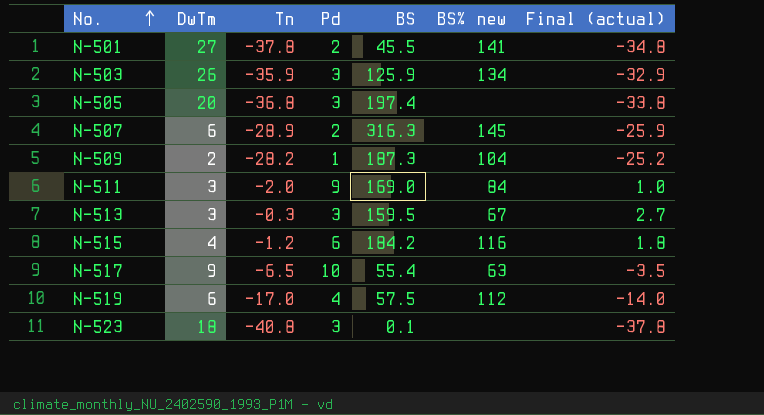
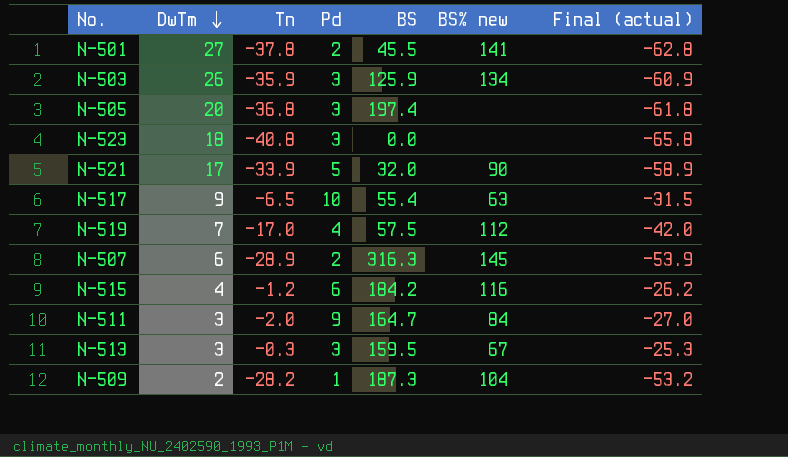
row order: No. ascending -> DwTm descending
column Final (actual) | formula: [Tn] + 3 -> [Tn] - 25
N-523 | BS: 0.1 -> 0.0
row N-521: none -> 17 | -33.9 | 5 | 32.0 | 90 | -58.9
N-519 | DwTm: 6 -> 7
N-511 | BS: 169.0 -> 164.7

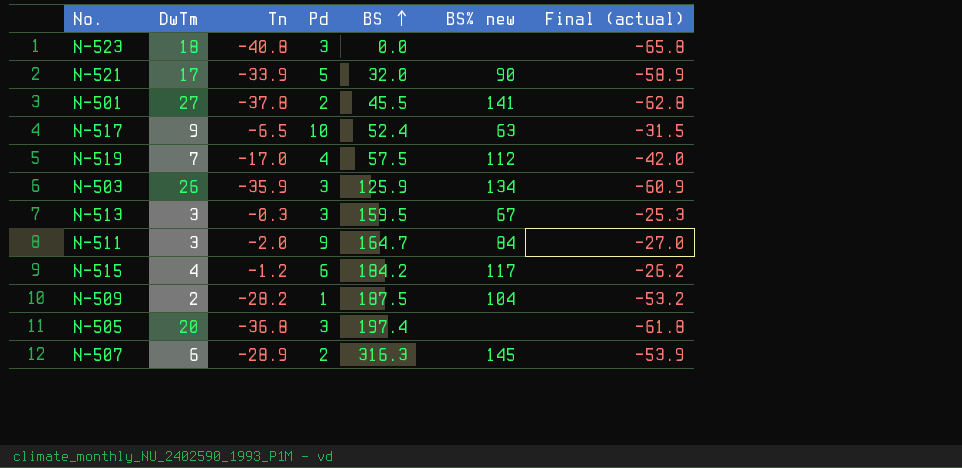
row order: DwTm descending -> BS ascending
N-517 | BS: 55.4 -> 52.4
N-515 | BS% new: 116 -> 117
N-509 | BS: 187.3 -> 187.5

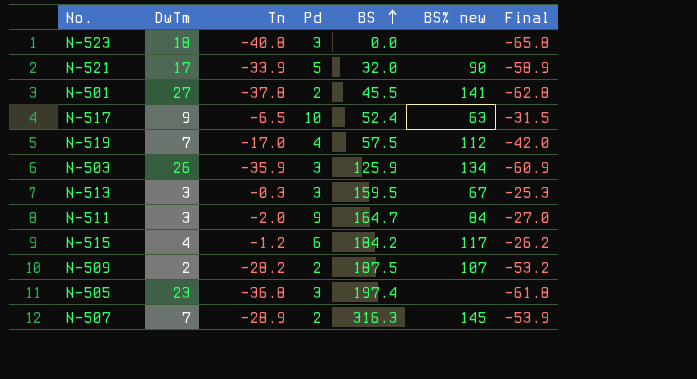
column name: Final (actual) -> Final
N-509 | Pd: 1 -> 2
N-509 | BS% new: 104 -> 107
N-505 | DwTm: 20 -> 23
N-507 | DwTm: 6 -> 7

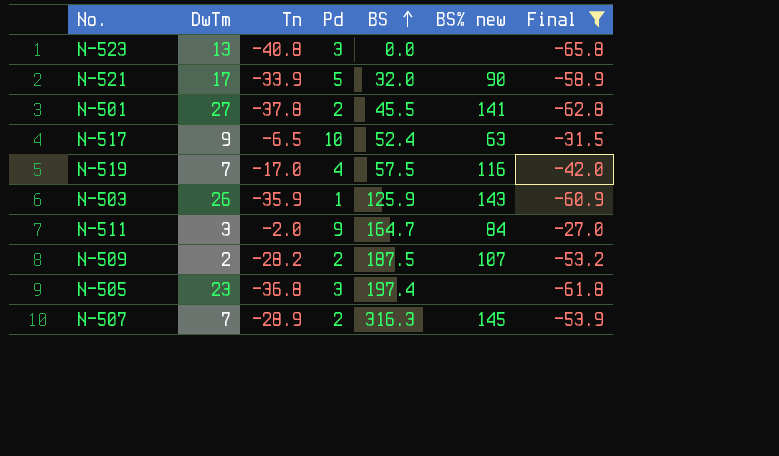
filter: none -> Final <= -27.0
N-523 | DwTm: 18 -> 13
N-519 | BS% new: 112 -> 116
N-503 | Pd: 3 -> 1
N-503 | BS% new: 134 -> 143

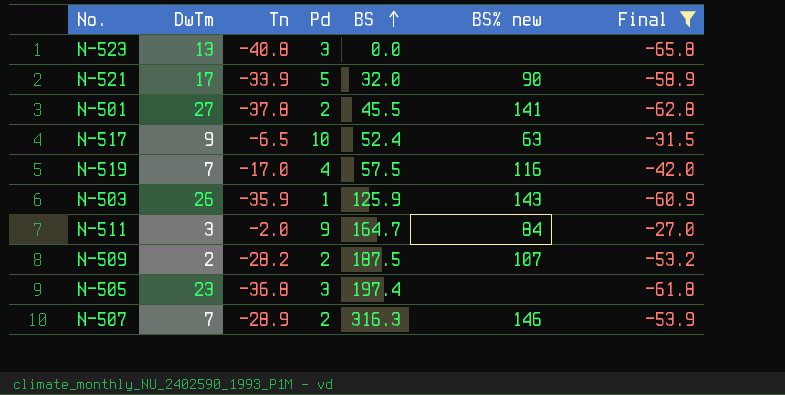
N-507 | BS% new: 145 -> 146

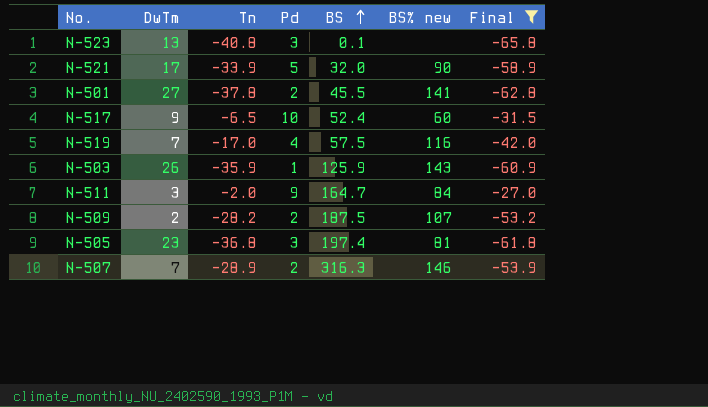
N-523 | BS: 0.0 -> 0.1
N-517 | BS% new: 63 -> 60
N-505 | BS% new: none -> 81

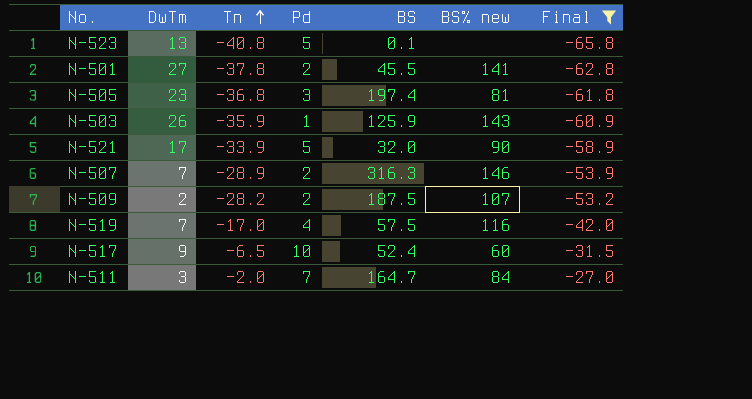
row order: BS ascending -> Tn ascending
N-523 | Pd: 3 -> 5
N-511 | Pd: 9 -> 7

